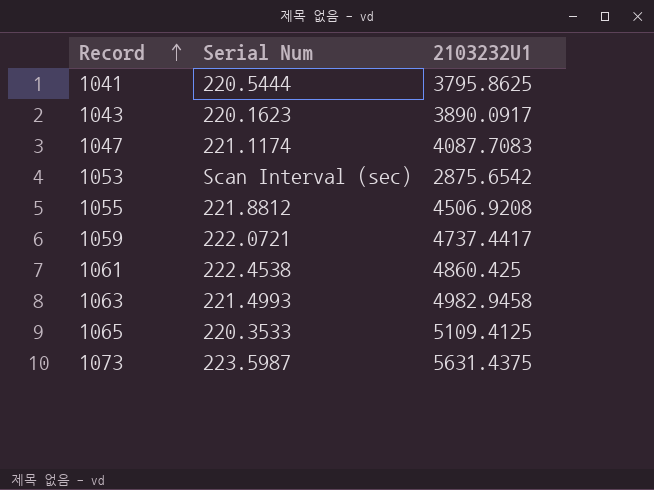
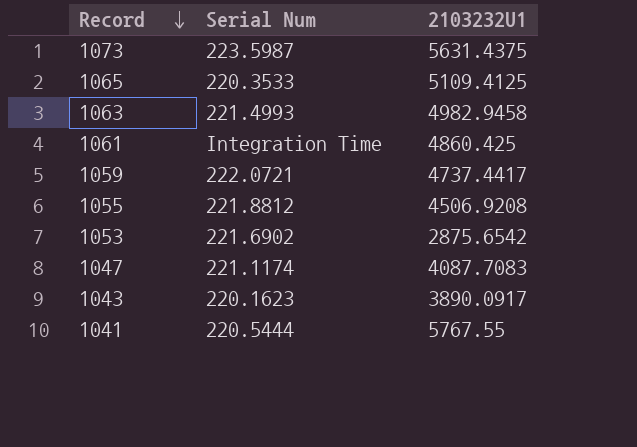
row order: Record ascending -> Record descending
1061 | Serial Num: 222.4538 -> Integration Time
1053 | Serial Num: Scan Interval (sec) -> 221.6902
1041 | 2103232U1: 3795.8625 -> 5767.55

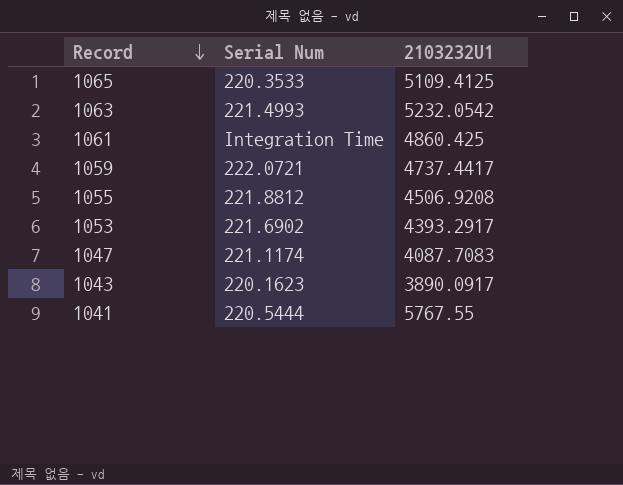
row 1073: 223.5987 | 5631.4375 -> none
1063 | 2103232U1: 4982.9458 -> 5232.0542
1053 | 2103232U1: 2875.6542 -> 4393.2917

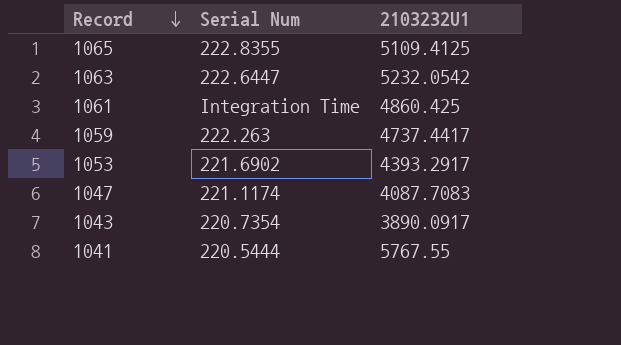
row 1055: 221.8812 | 4506.9208 -> none
1065 | Serial Num: 220.3533 -> 222.8355
1063 | Serial Num: 221.4993 -> 222.6447
1059 | Serial Num: 222.0721 -> 222.263
1043 | Serial Num: 220.1623 -> 220.7354

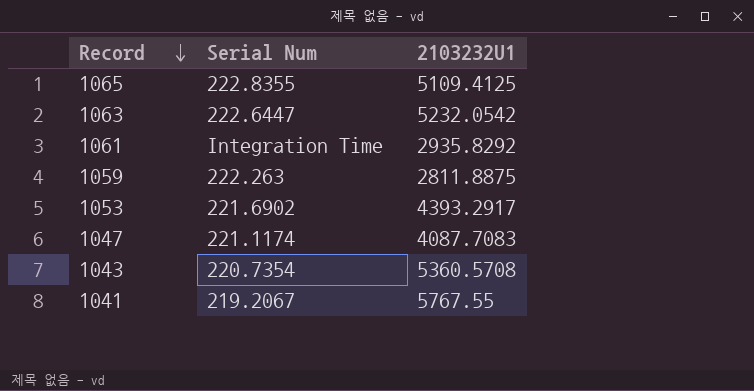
1061 | 2103232U1: 4860.425 -> 2935.8292
1059 | 2103232U1: 4737.4417 -> 2811.8875
1043 | 2103232U1: 3890.0917 -> 5360.5708
1041 | Serial Num: 220.5444 -> 219.2067

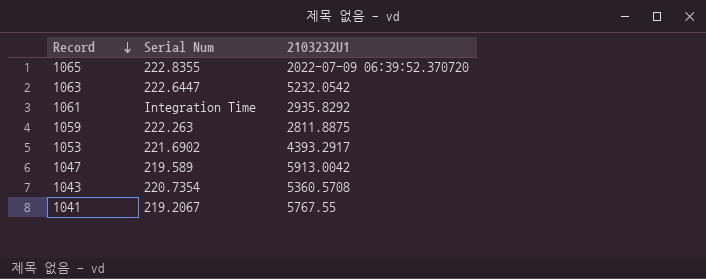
1065 | 2103232U1: 5109.4125 -> 2022-07-09 06:39:52.370720
1047 | Serial Num: 221.1174 -> 219.589
1047 | 2103232U1: 4087.7083 -> 5913.0042

